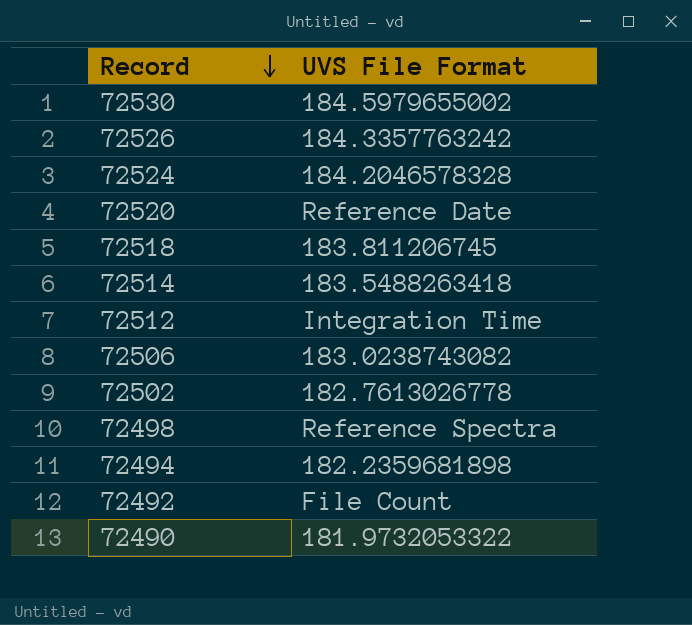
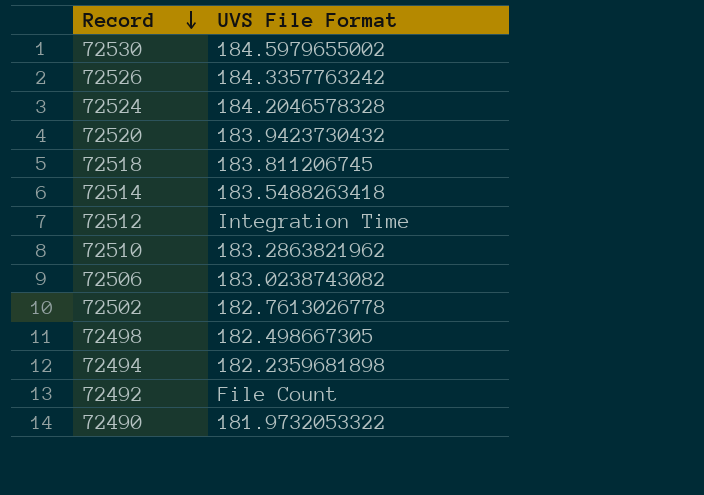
72520 | UVS File Format: Reference Date -> 183.9423730432
row 72510: none -> 183.2863821962
72498 | UVS File Format: Reference Spectra -> 182.498667305

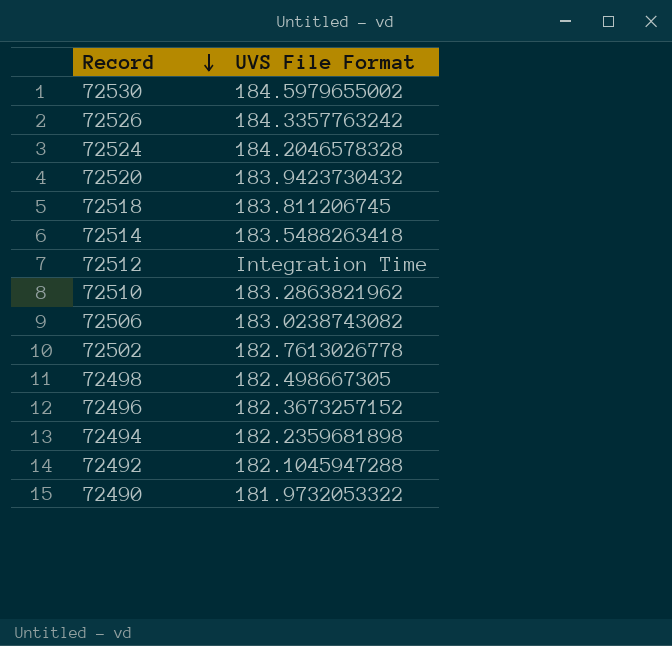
row 72496: none -> 182.3673257152
72492 | UVS File Format: File Count -> 182.1045947288

